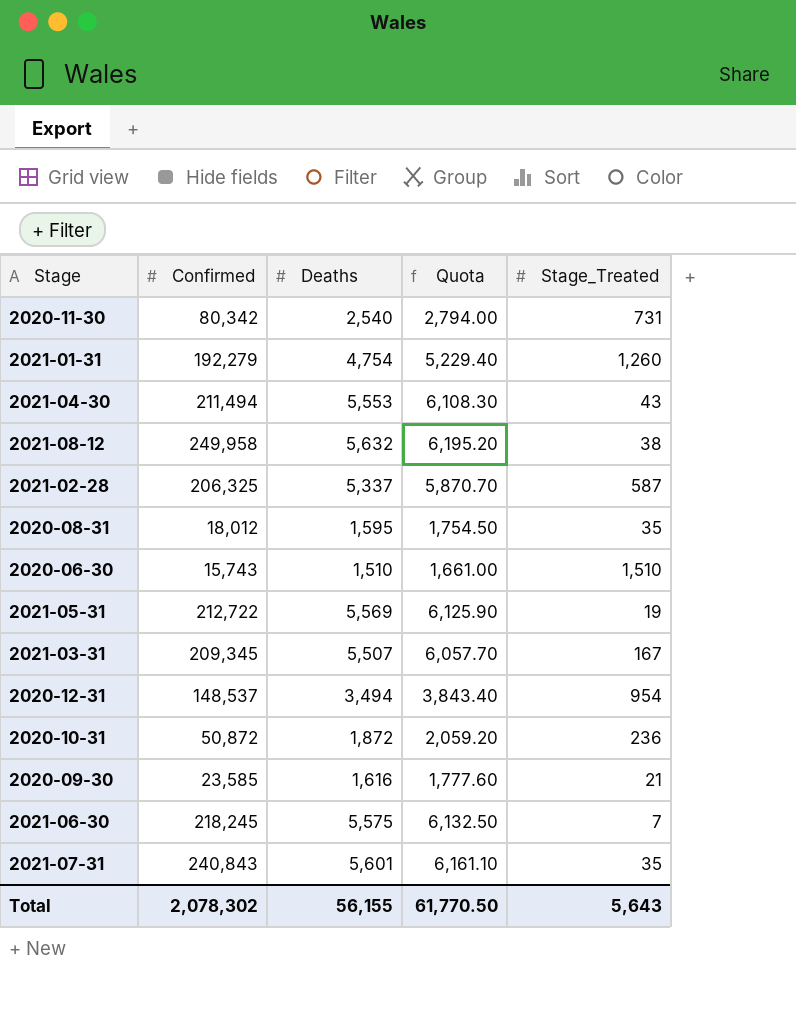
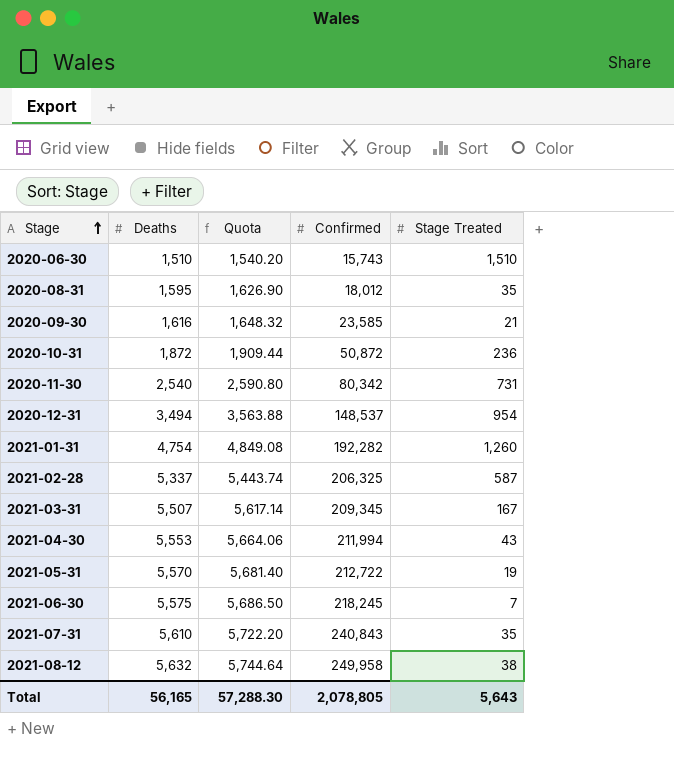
row order: none -> Stage ascending
column Quota | formula: [Deaths] * 1.1 -> [Deaths] * 1.02
column Confirmed | position: 2 -> 4
column name: Stage_Treated -> Stage Treated
2021-01-31 | Confirmed: 192,279 -> 192,282
2021-04-30 | Confirmed: 211,494 -> 211,994
2021-05-31 | Deaths: 5,569 -> 5,570
2021-07-31 | Deaths: 5,601 -> 5,610
Total | Deaths: 56,155 -> 56,165
Total | Quota: 61,770.50 -> 57,288.30
Total | Confirmed: 2,078,302 -> 2,078,805

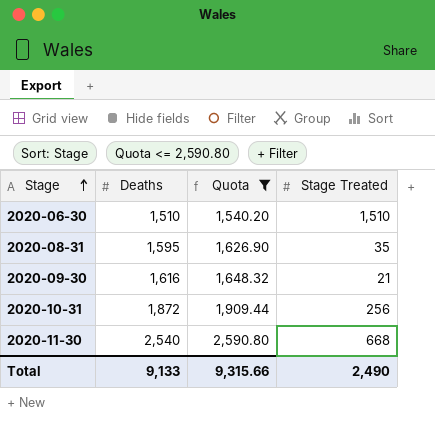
filter: none -> Quota <= 2,590.80
column Confirmed | position: 4 -> none
2020-10-31 | Stage Treated: 236 -> 256
2020-11-30 | Stage Treated: 731 -> 668
Total | Deaths: 56,165 -> 9,133
Total | Quota: 57,288.30 -> 9,315.66
Total | Stage Treated: 5,643 -> 2,490

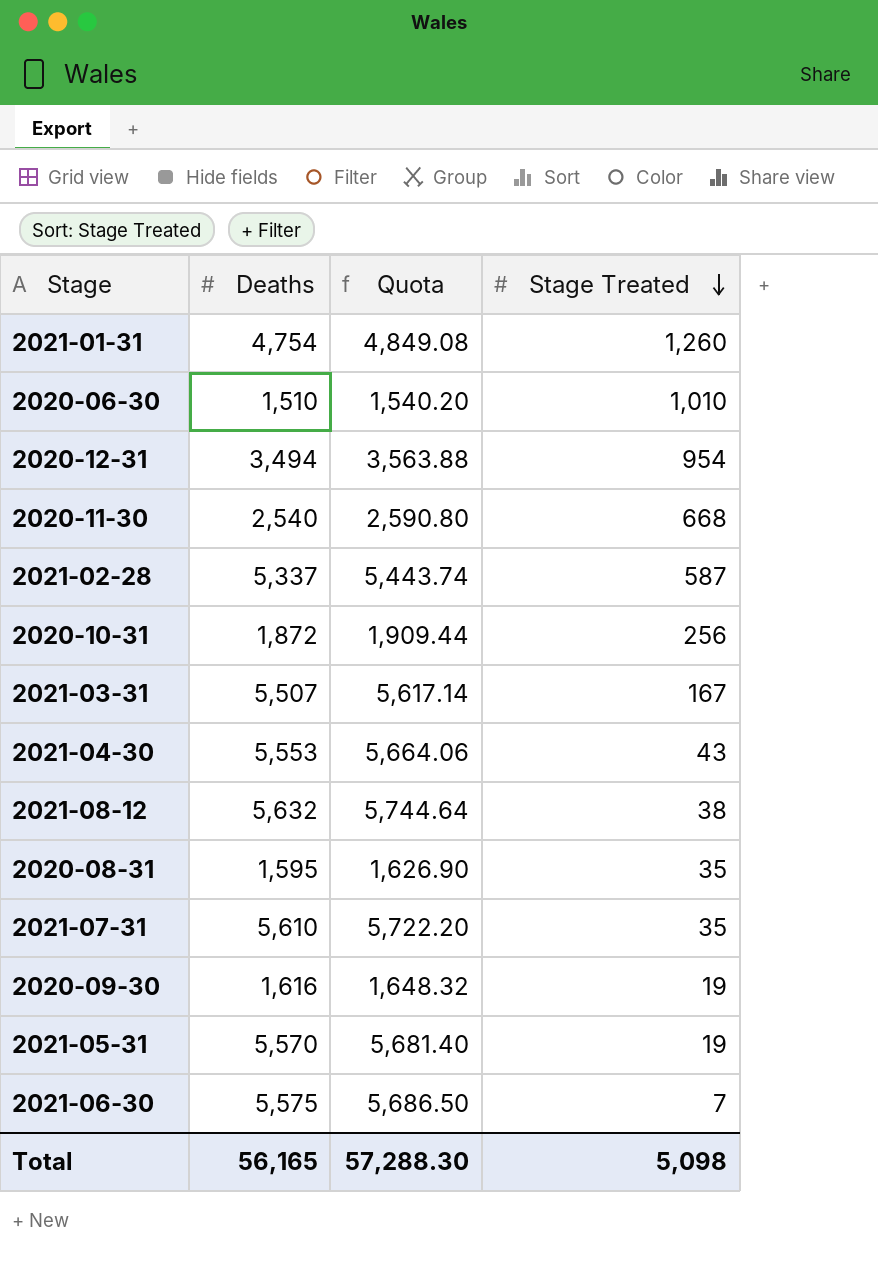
filter: Quota <= 2,590.80 -> none
row order: Stage ascending -> Stage Treated descending
2020-06-30 | Stage Treated: 1,510 -> 1,010
2020-09-30 | Stage Treated: 21 -> 19
Total | Deaths: 9,133 -> 56,165
Total | Quota: 9,315.66 -> 57,288.30
Total | Stage Treated: 2,490 -> 5,098

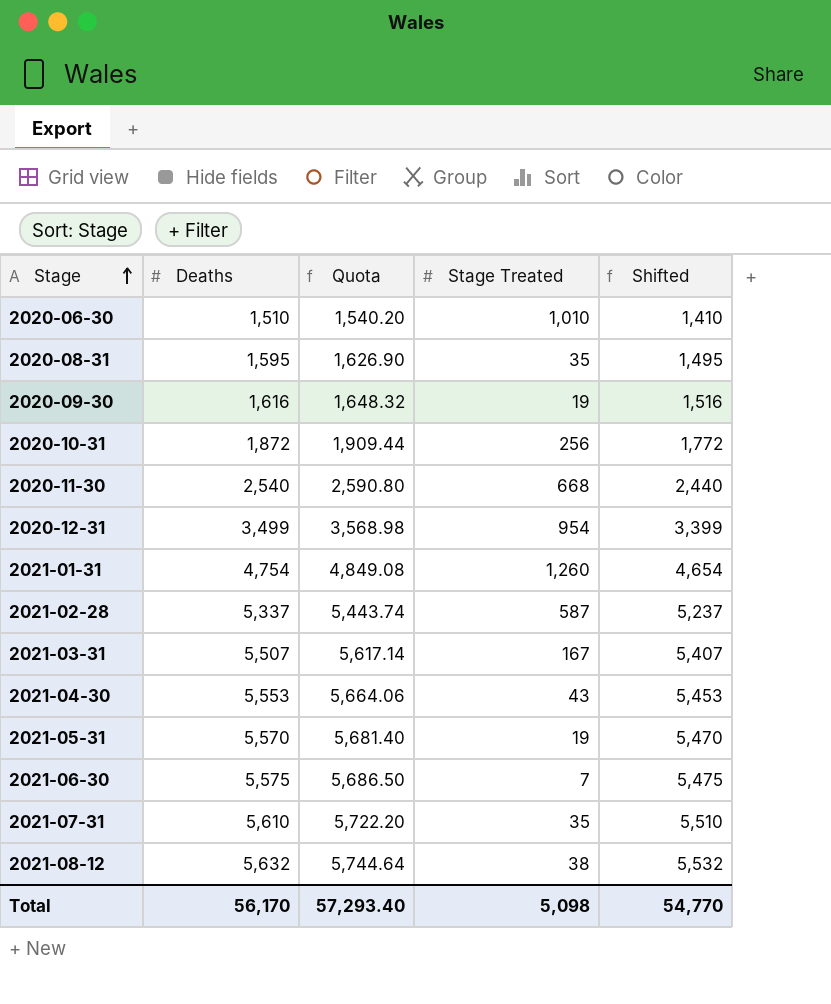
row order: Stage Treated descending -> Stage ascending
column Shifted | formula: none -> [Deaths] - 100
2020-12-31 | Deaths: 3,494 -> 3,499
2020-12-31 | Quota: 3,563.88 -> 3,568.98
Total | Deaths: 56,165 -> 56,170
Total | Quota: 57,288.30 -> 57,293.40

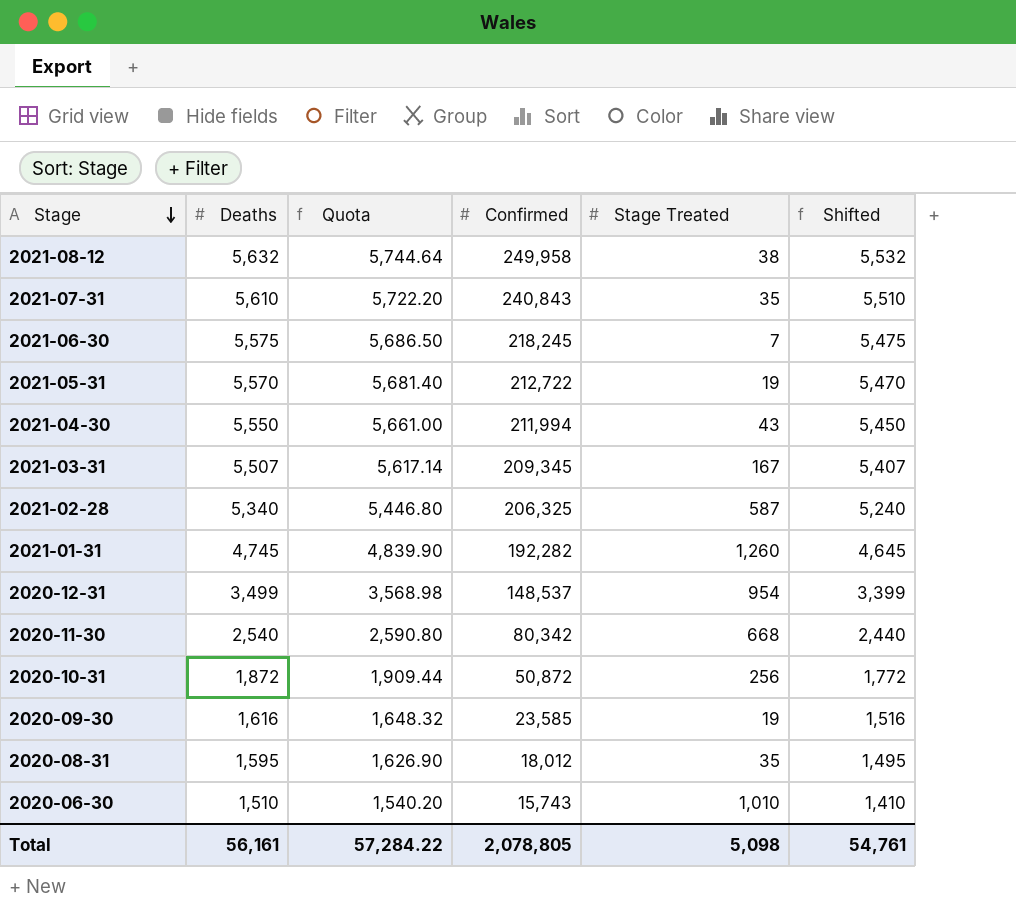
row order: Stage ascending -> Stage descending
column Confirmed | position: none -> 4
2021-04-30 | Deaths: 5,553 -> 5,550
2021-04-30 | Quota: 5,664.06 -> 5,661.00
2021-04-30 | Shifted: 5,453 -> 5,450
2021-02-28 | Deaths: 5,337 -> 5,340
2021-02-28 | Quota: 5,443.74 -> 5,446.80
2021-02-28 | Shifted: 5,237 -> 5,240
2021-01-31 | Deaths: 4,754 -> 4,745
2021-01-31 | Quota: 4,849.08 -> 4,839.90
2021-01-31 | Shifted: 4,654 -> 4,645
Total | Deaths: 56,170 -> 56,161
Total | Quota: 57,293.40 -> 57,284.22
Total | Shifted: 54,770 -> 54,761

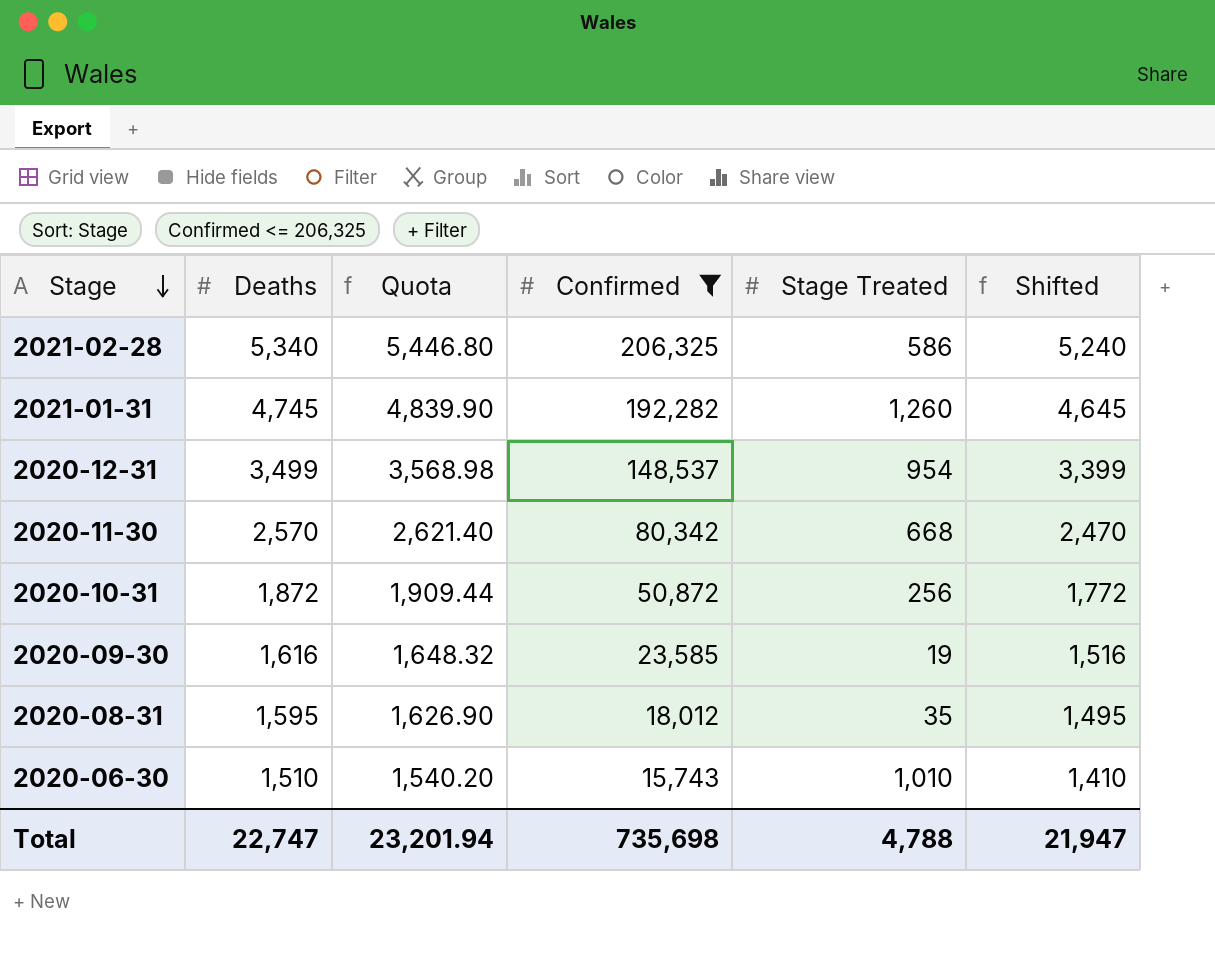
filter: none -> Confirmed <= 206,325
2021-02-28 | Stage Treated: 587 -> 586
2020-11-30 | Deaths: 2,540 -> 2,570
2020-11-30 | Quota: 2,590.80 -> 2,621.40
2020-11-30 | Shifted: 2,440 -> 2,470
Total | Deaths: 56,161 -> 22,747
Total | Quota: 57,284.22 -> 23,201.94
Total | Confirmed: 2,078,805 -> 735,698
Total | Stage Treated: 5,098 -> 4,788
Total | Shifted: 54,761 -> 21,947

